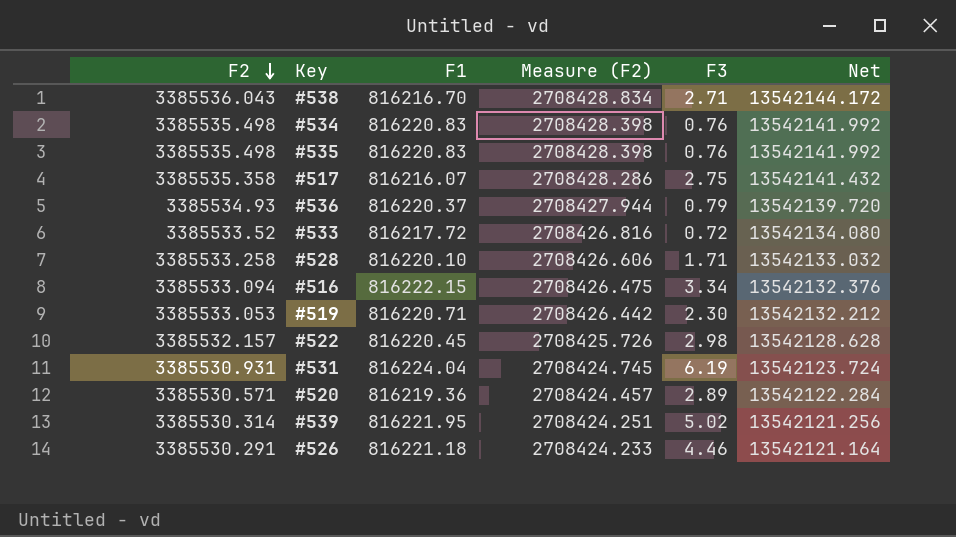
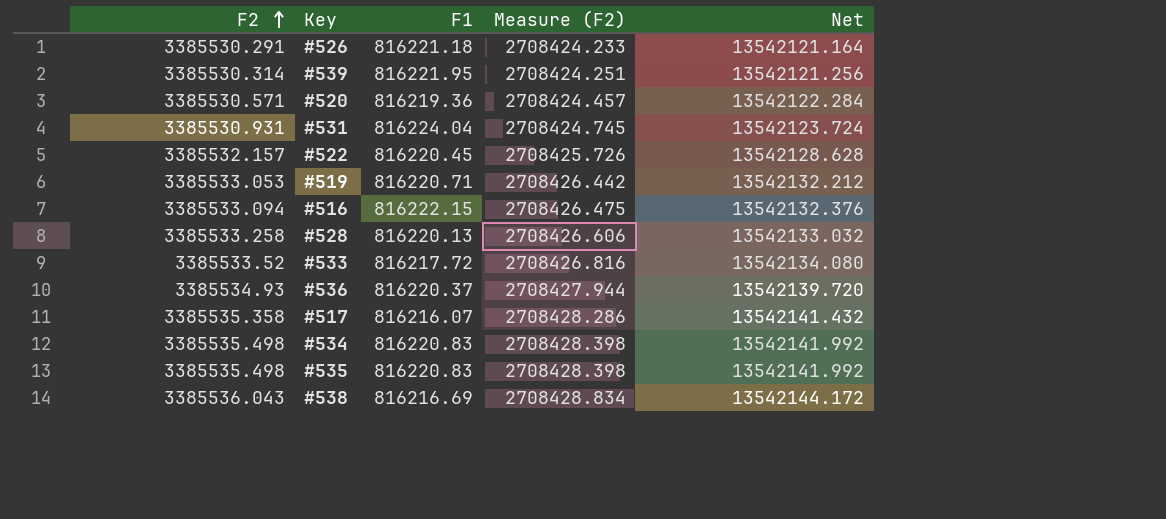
row order: F2 descending -> F2 ascending
column F3 | position: 5 -> none
#528 | F1: 816220.10 -> 816220.13
#538 | F1: 816216.70 -> 816216.69

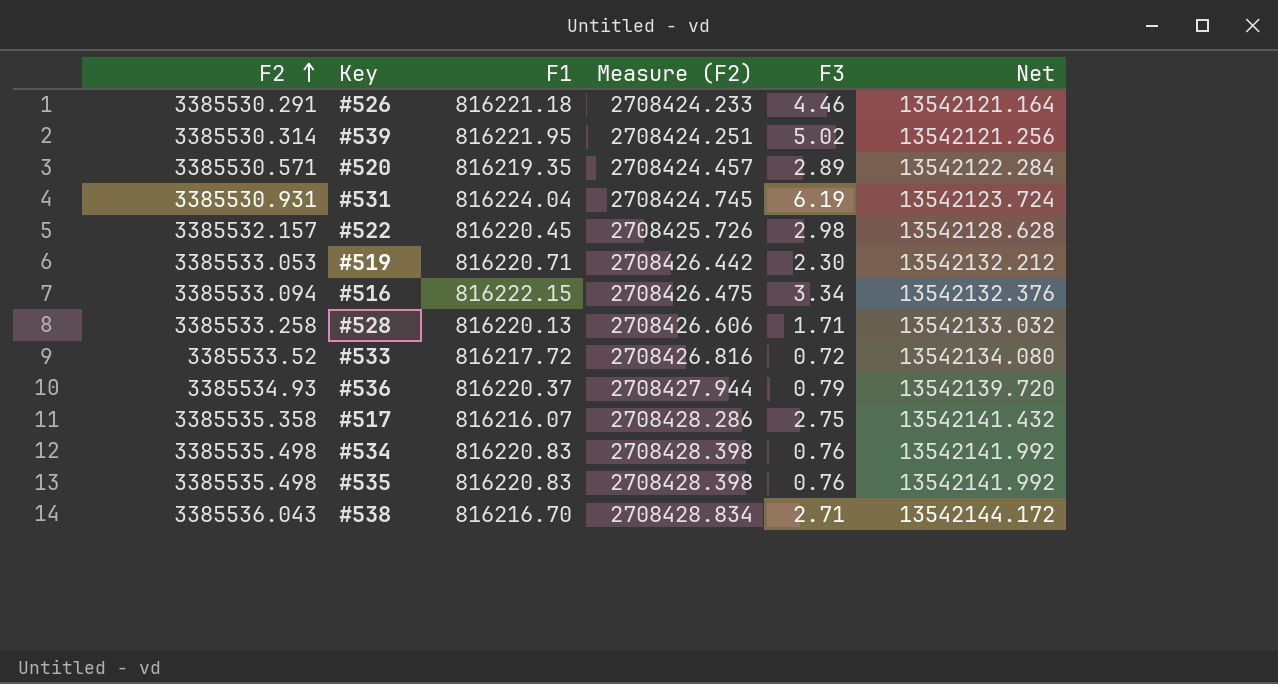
column F3 | position: none -> 5
#520 | F1: 816219.36 -> 816219.35
#538 | F1: 816216.69 -> 816216.70

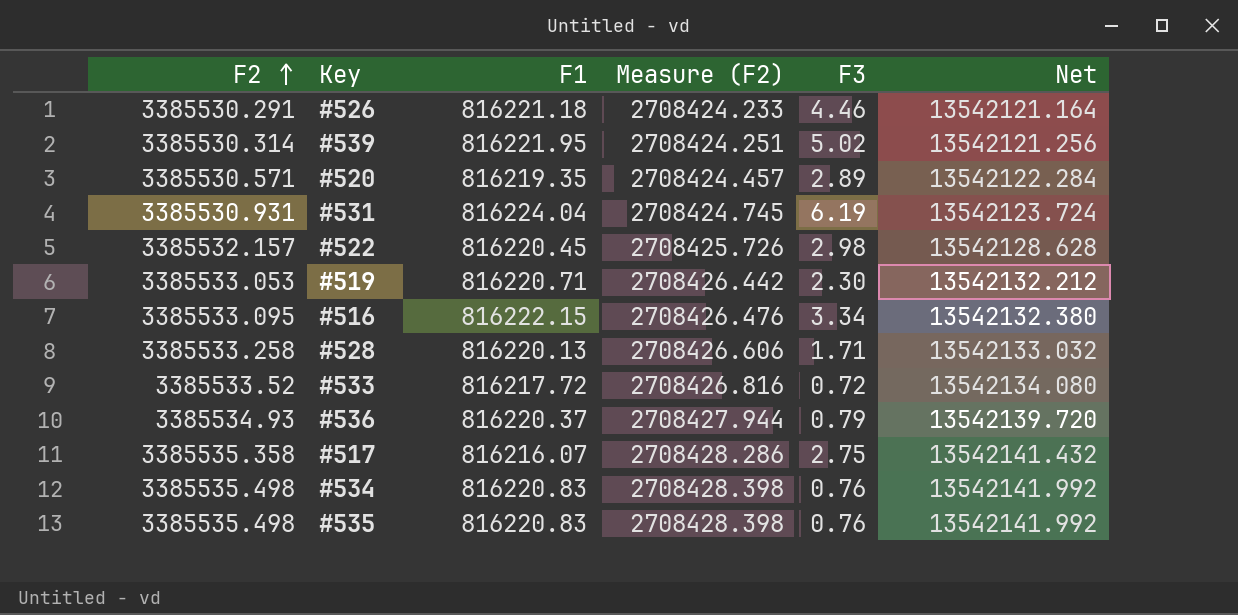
row #538: 3385536.043 | 816216.70 | 2708428.834 | 2.71 | 13542144.172 -> none
#516 | F2: 3385533.094 -> 3385533.095
#516 | Measure (F2): 2708426.475 -> 2708426.476
#516 | Net: 13542132.376 -> 13542132.380

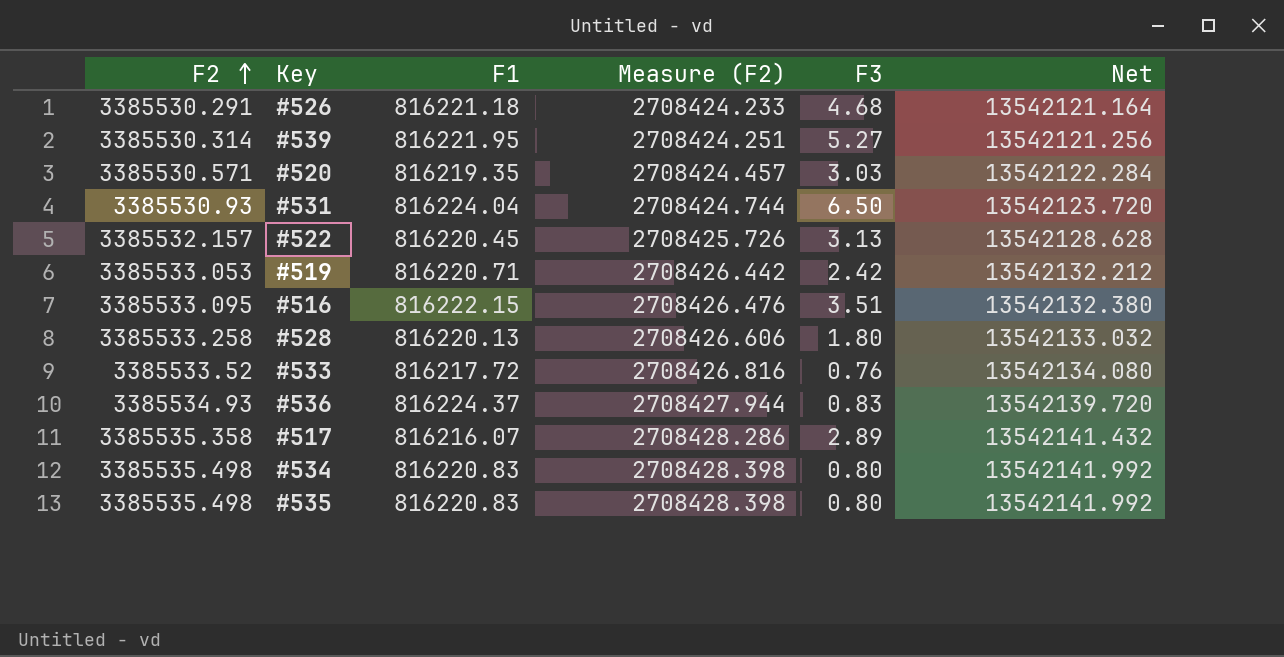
#526 | F3: 4.46 -> 4.68
#539 | F3: 5.02 -> 5.27
#520 | F3: 2.89 -> 3.03
#531 | F2: 3385530.931 -> 3385530.93
#531 | Measure (F2): 2708424.745 -> 2708424.744
#531 | F3: 6.19 -> 6.50
#531 | Net: 13542123.724 -> 13542123.720
#522 | F3: 2.98 -> 3.13
#519 | F3: 2.30 -> 2.42
#516 | F3: 3.34 -> 3.51
#528 | F3: 1.71 -> 1.80
#533 | F3: 0.72 -> 0.76
#536 | F1: 816220.37 -> 816224.37
#536 | F3: 0.79 -> 0.83
#517 | F3: 2.75 -> 2.89
#534 | F3: 0.76 -> 0.80
#535 | F3: 0.76 -> 0.80

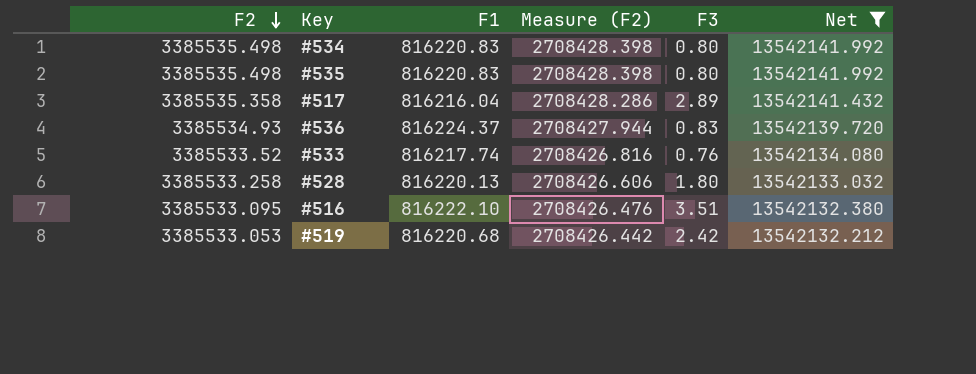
filter: none -> Net >= 13542132.212
row order: F2 ascending -> F2 descending
#517 | F1: 816216.07 -> 816216.04
#533 | F1: 816217.72 -> 816217.74
#516 | F1: 816222.15 -> 816222.10
#519 | F1: 816220.71 -> 816220.68

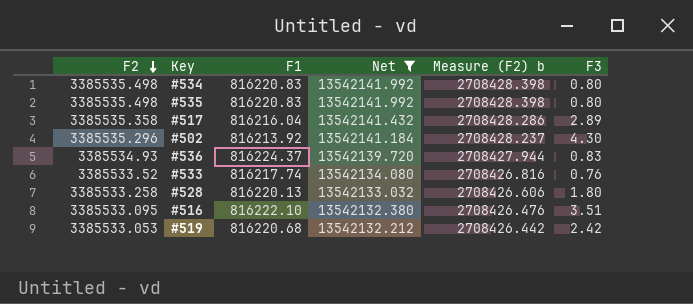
column Net | position: 6 -> 4
column name: Measure (F2) -> Measure (F2) b
row #502: none -> 3385535.296 | 816213.92 | 13542141.184 | 2708428.237 | 4.30

